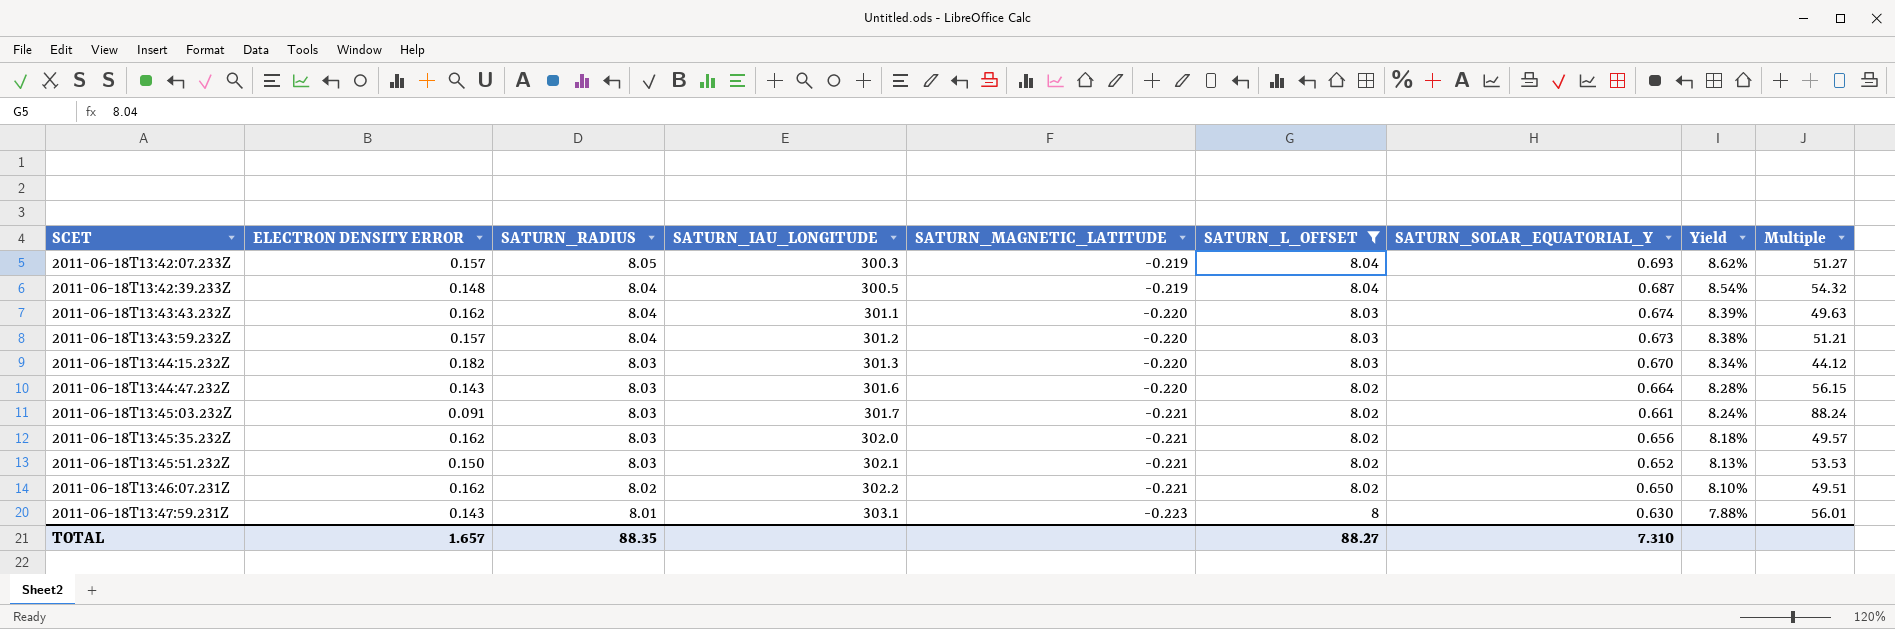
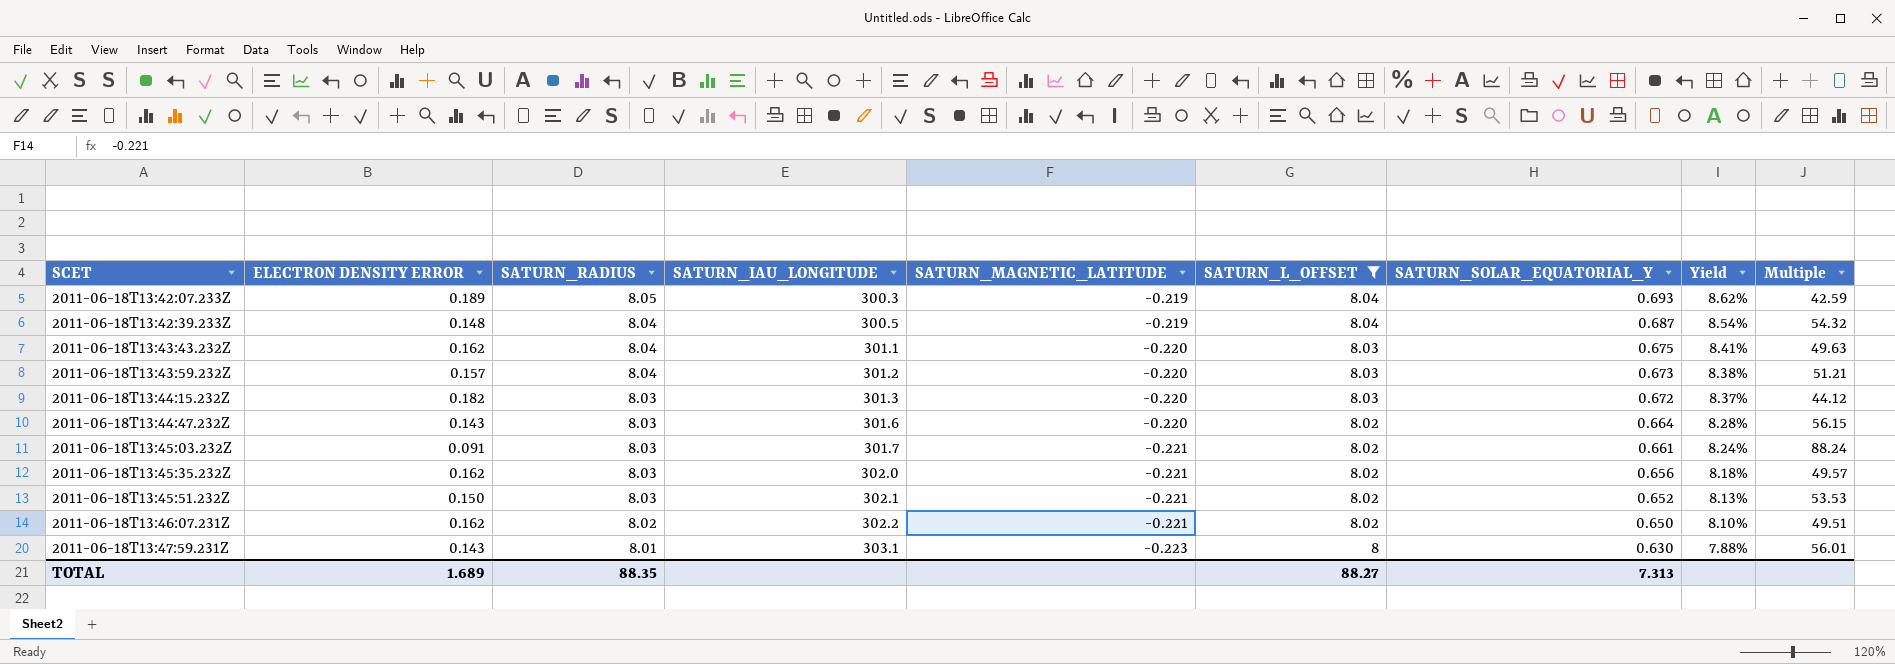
2011-06-18T13:42:07.233Z | ELECTRON DENSITY ERROR: 0.157 -> 0.189
2011-06-18T13:42:07.233Z | Multiple: 51.27 -> 42.59
2011-06-18T13:43:43.232Z | SATURN_SOLAR_EQUATORIAL_Y: 0.674 -> 0.675
2011-06-18T13:43:43.232Z | Yield: 8.39% -> 8.41%
2011-06-18T13:44:15.232Z | SATURN_SOLAR_EQUATORIAL_Y: 0.670 -> 0.672
2011-06-18T13:44:15.232Z | Yield: 8.34% -> 8.37%
TOTAL | ELECTRON DENSITY ERROR: 1.657 -> 1.689
TOTAL | SATURN_SOLAR_EQUATORIAL_Y: 7.310 -> 7.313

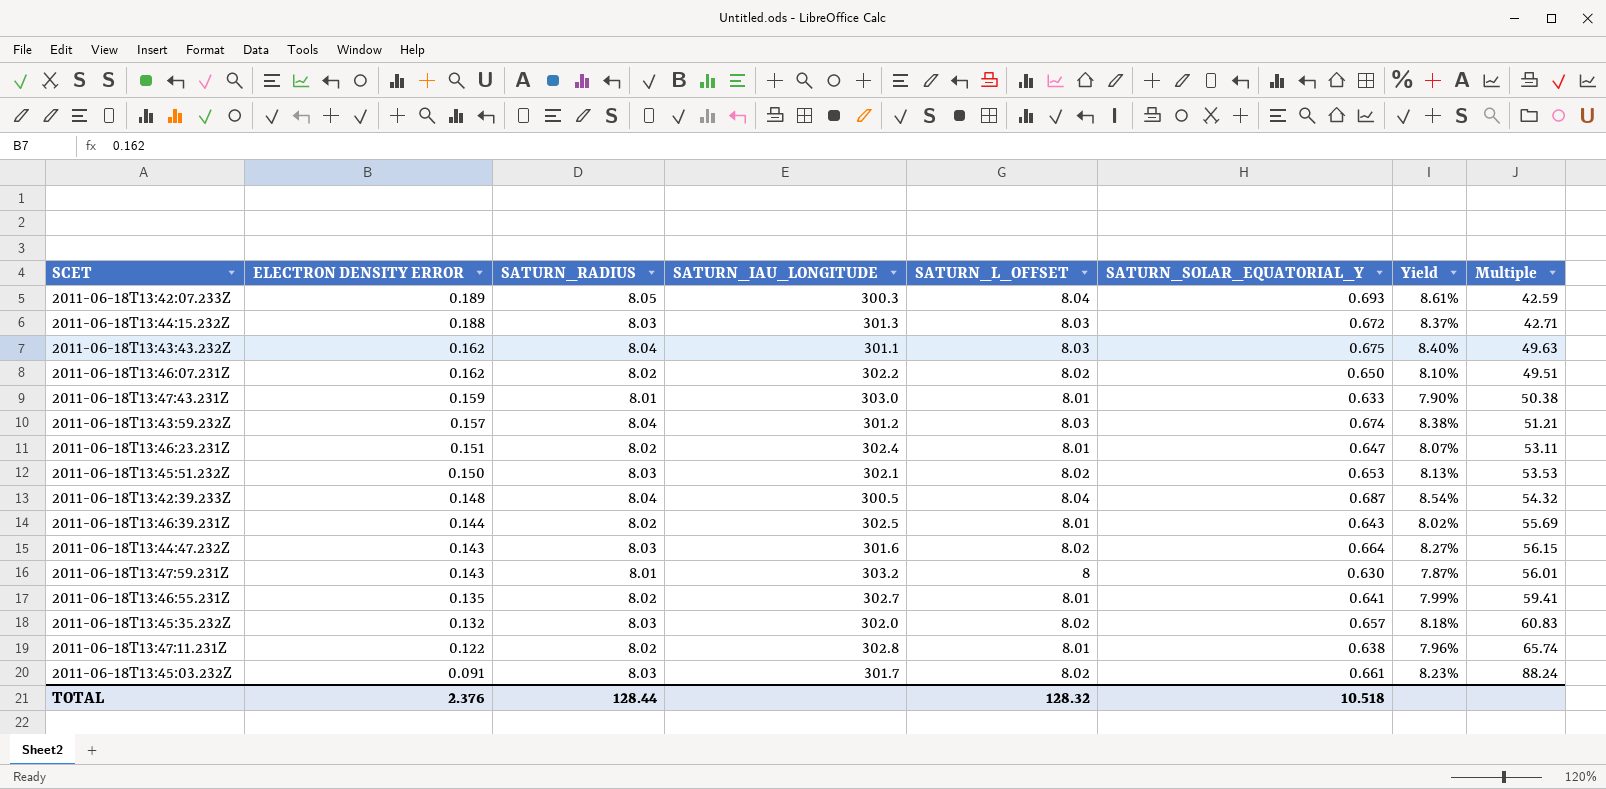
filter: SATURN_L_OFFSET != 8.01 -> none
row order: SCET ascending -> ELECTRON DENSITY ERROR descending
column SATURN_MAGNETIC_LATITUDE | position: 5 -> none
column Yield | formula: [SATURN_SOLAR_EQUATORIAL_Y] / [SATURN_L_OFFSET] -> [SATURN_SOLAR_EQUATORIAL_Y] / [SATURN_RADIUS]
2011-06-18T13:44:15.232Z | ELECTRON DENSITY ERROR: 0.182 -> 0.188
2011-06-18T13:44:15.232Z | Multiple: 44.12 -> 42.71
2011-06-18T13:43:59.232Z | SATURN_SOLAR_EQUATORIAL_Y: 0.673 -> 0.674
2011-06-18T13:45:51.232Z | SATURN_SOLAR_EQUATORIAL_Y: 0.652 -> 0.653
2011-06-18T13:47:59.231Z | SATURN_IAU_LONGITUDE: 303.1 -> 303.2
2011-06-18T13:45:35.232Z | ELECTRON DENSITY ERROR: 0.162 -> 0.132
2011-06-18T13:45:35.232Z | SATURN_SOLAR_EQUATORIAL_Y: 0.656 -> 0.657
2011-06-18T13:45:35.232Z | Multiple: 49.57 -> 60.83
TOTAL | ELECTRON DENSITY ERROR: 1.689 -> 2.376
TOTAL | SATURN_RADIUS: 88.35 -> 128.44
TOTAL | SATURN_L_OFFSET: 88.27 -> 128.32
TOTAL | SATURN_SOLAR_EQUATORIAL_Y: 7.313 -> 10.518

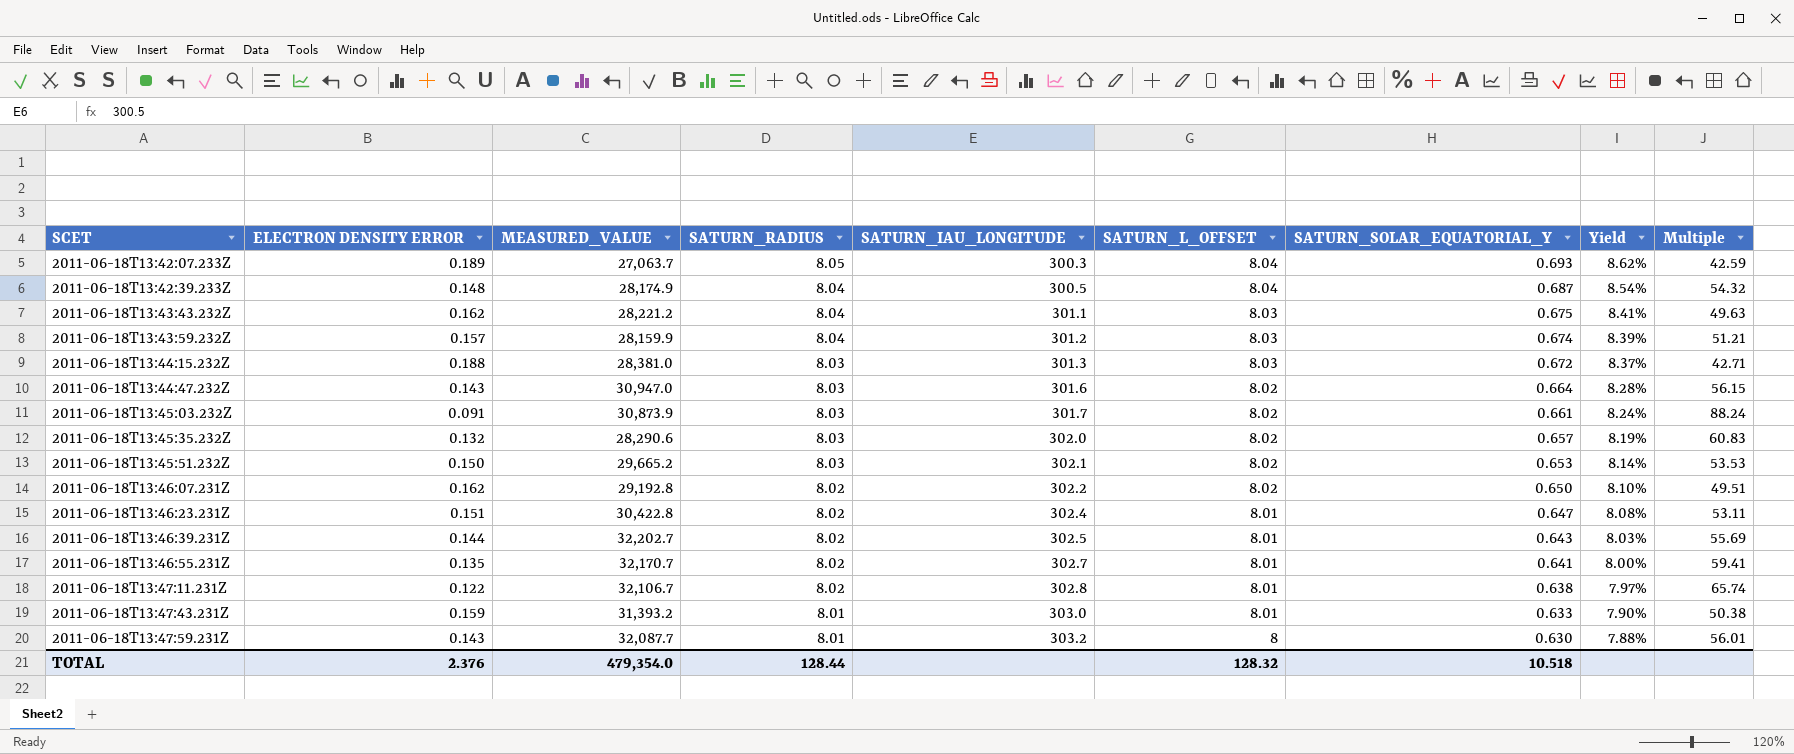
row order: ELECTRON DENSITY ERROR descending -> SCET ascending
column MEASURED_VALUE | position: none -> 3
column Yield | formula: [SATURN_SOLAR_EQUATORIAL_Y] / [SATURN_RADIUS] -> [SATURN_SOLAR_EQUATORIAL_Y] / [SATURN_L_OFFSET]

